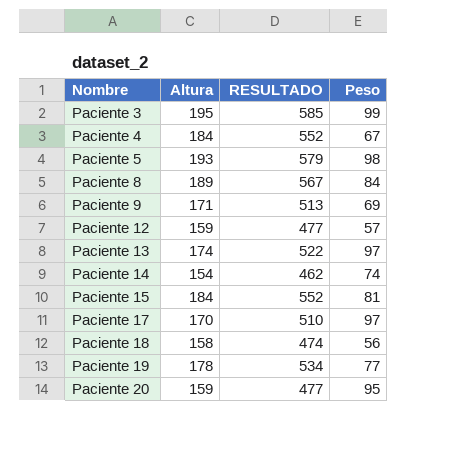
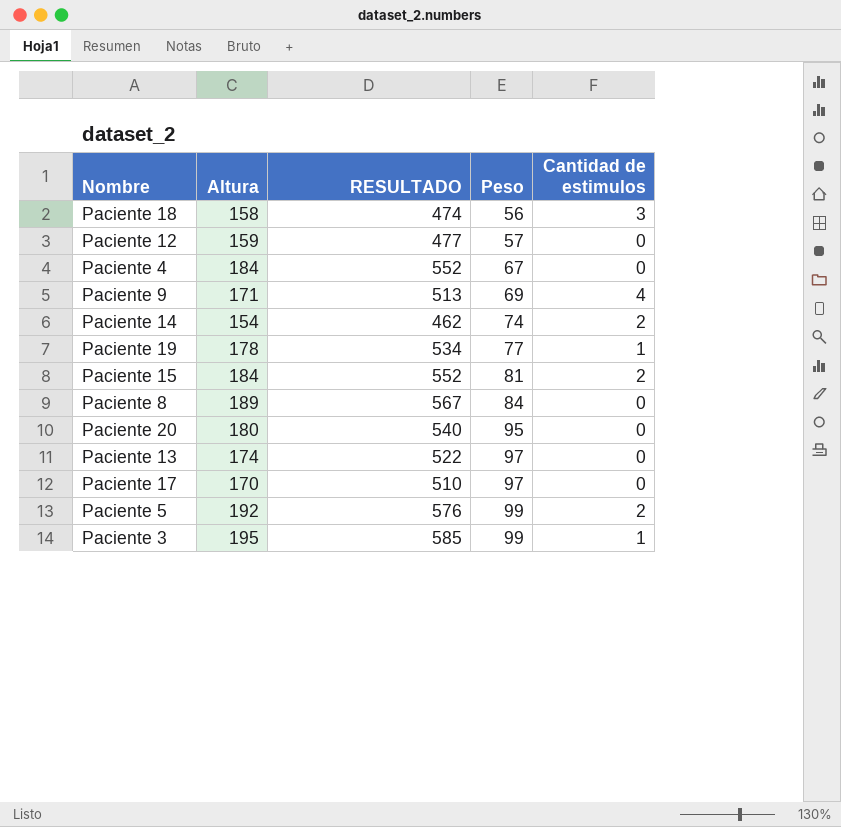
row order: Nombre ascending -> Peso ascending
column Cantidad de estimulos | position: none -> 5
Paciente 20 | Altura: 159 -> 180
Paciente 20 | RESULTADO: 477 -> 540
Paciente 5 | Altura: 193 -> 192
Paciente 5 | RESULTADO: 579 -> 576
Paciente 5 | Peso: 98 -> 99

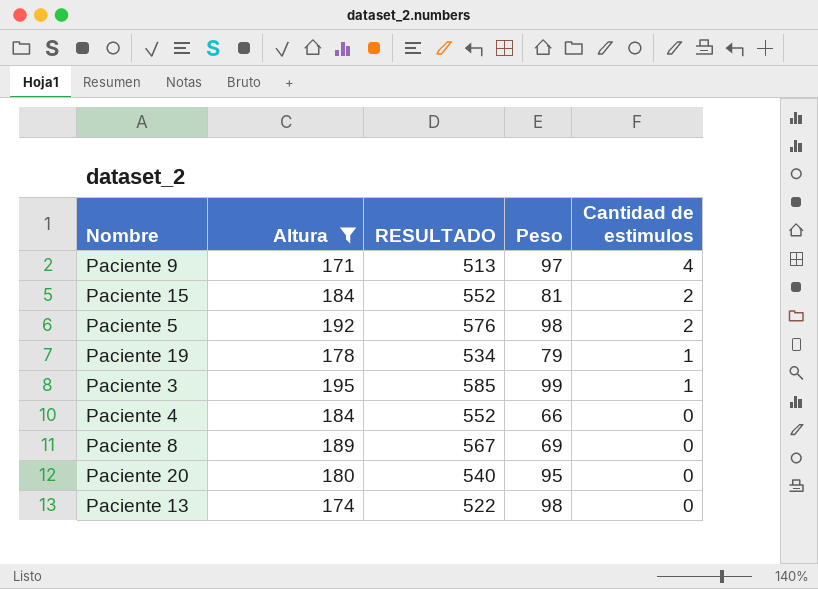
filter: none -> Altura >= 171
row order: Peso ascending -> Cantidad de estimulos descending
Paciente 9 | Peso: 69 -> 97
Paciente 5 | Peso: 99 -> 98
Paciente 19 | Peso: 77 -> 79
Paciente 4 | Peso: 67 -> 66
Paciente 8 | Peso: 84 -> 69
Paciente 13 | Peso: 97 -> 98

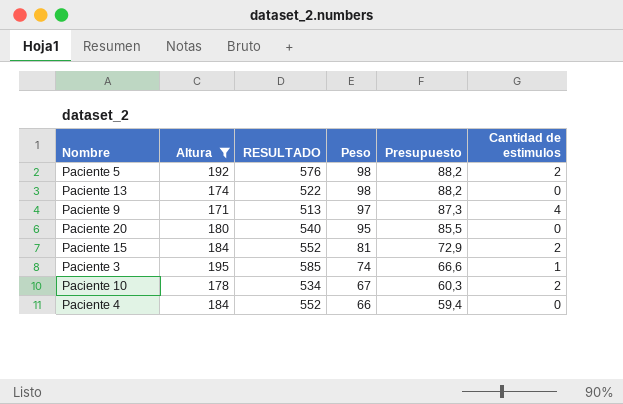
row order: Cantidad de estimulos descending -> Peso descending
column Presupuesto | formula: none -> [Peso] * 0,9
row Paciente 19: 178 | 534 | 79 | 1 -> none
row Paciente 8: 189 | 567 | 69 | 0 -> none
Paciente 3 | Peso: 99 -> 74
row Paciente 10: none -> 178 | 534 | 67 | 60,3 | 2

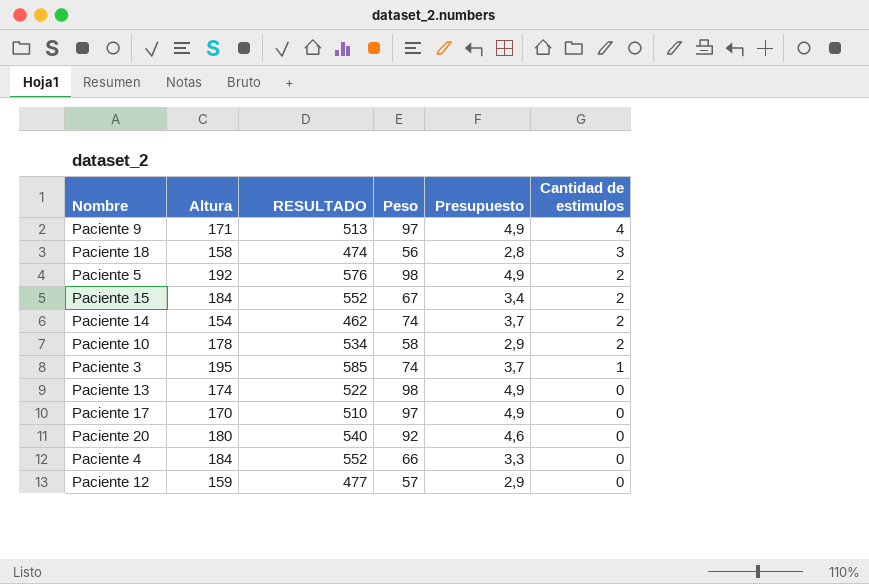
filter: Altura >= 171 -> none
row order: Peso descending -> Cantidad de estimulos descending
column Presupuesto | formula: [Peso] * 0,9 -> [Peso] * 0,05
Paciente 15 | Peso: 81 -> 67
Paciente 10 | Peso: 67 -> 58
Paciente 20 | Peso: 95 -> 92

